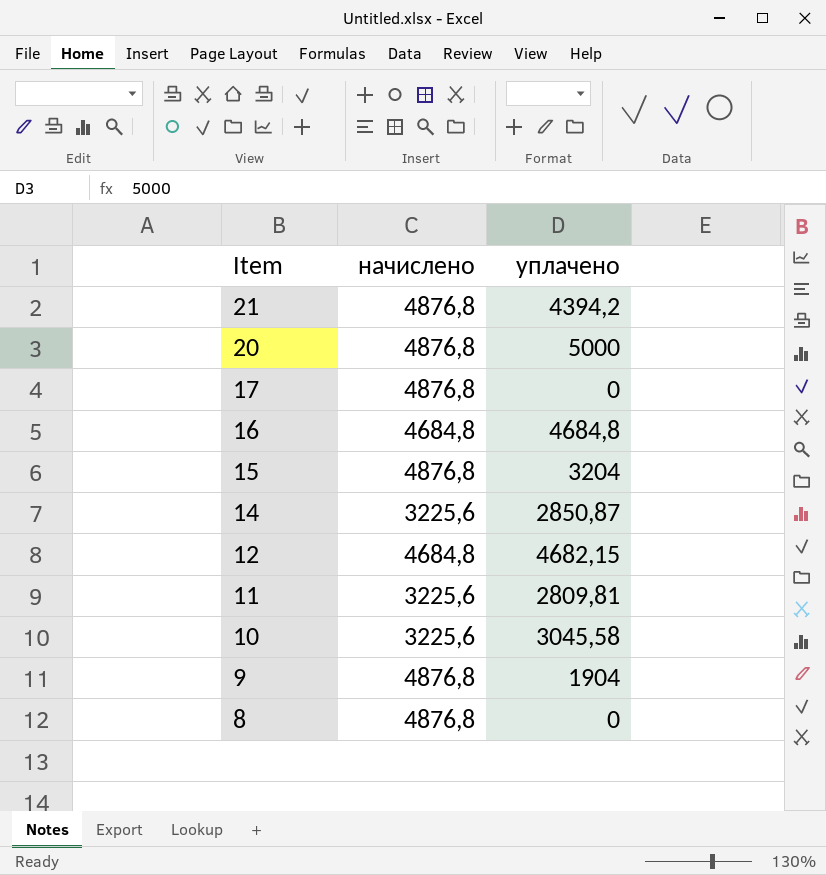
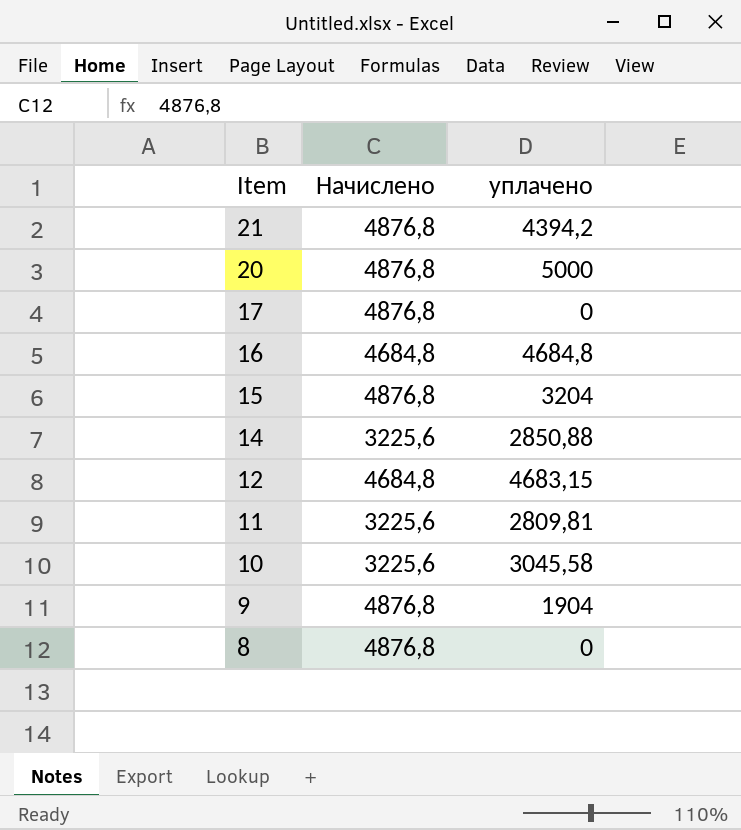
column name: начислено -> Начислено
14 | уплачено: 2850,87 -> 2850,88
12 | уплачено: 4682,15 -> 4683,15

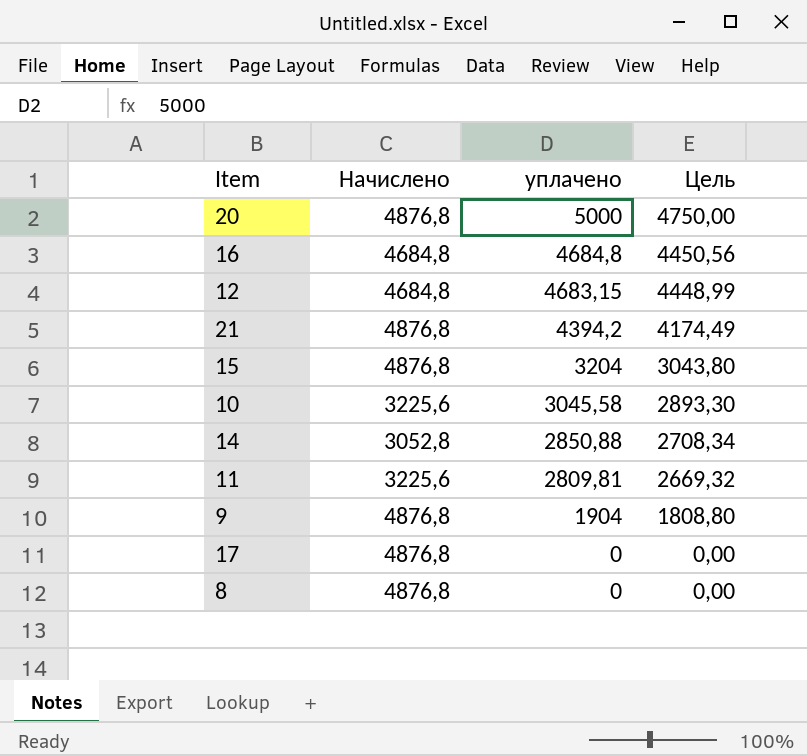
row order: Item descending -> уплачено descending
column Цель | formula: none -> [уплачено] * 0,95
14 | Начислено: 3225,6 -> 3052,8

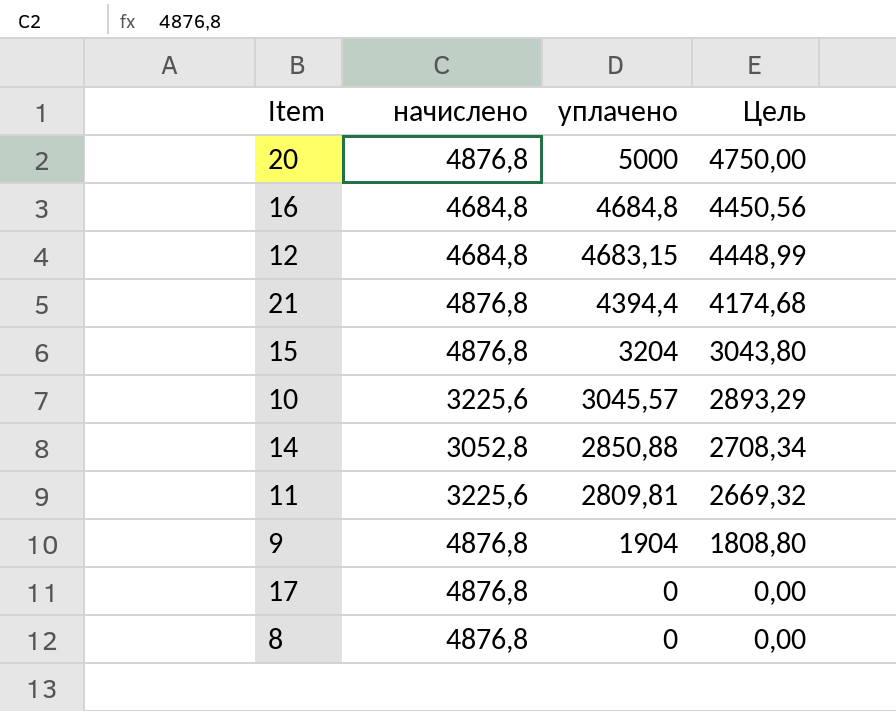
column name: Начислено -> начислено
21 | уплачено: 4394,2 -> 4394,4
21 | Цель: 4174,49 -> 4174,68
10 | уплачено: 3045,58 -> 3045,57
10 | Цель: 2893,30 -> 2893,29

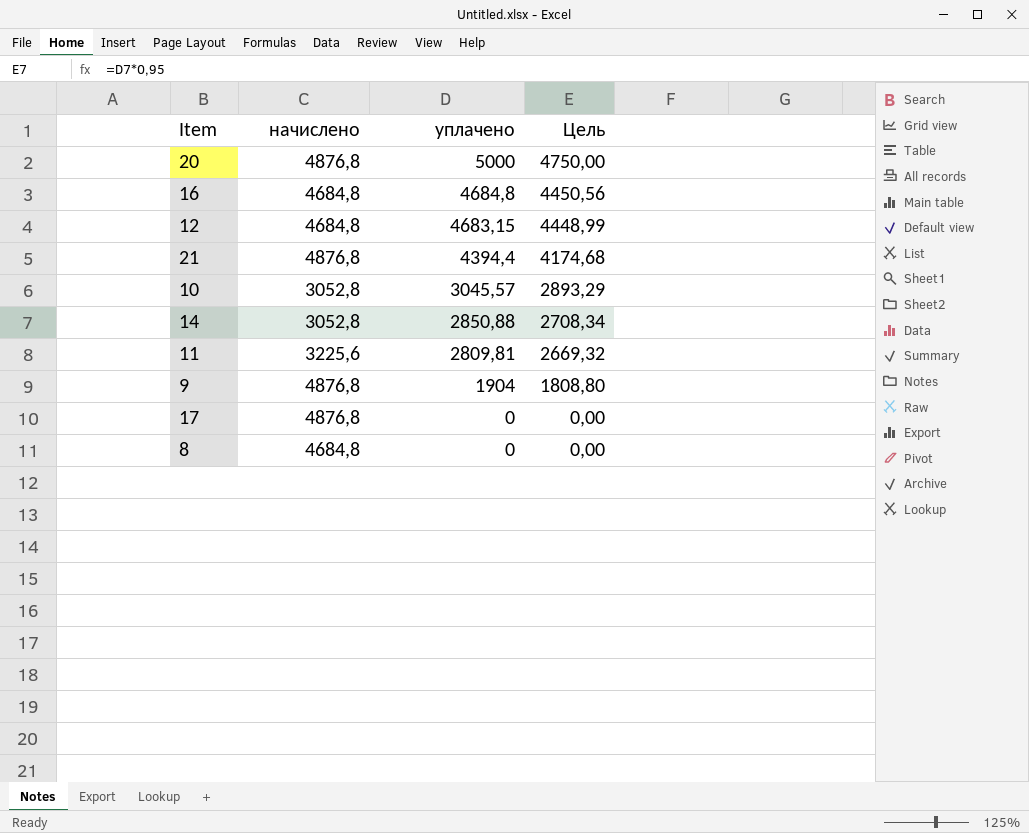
row 15: 4876,8 | 3204 | 3043,80 -> none
10 | начислено: 3225,6 -> 3052,8
8 | начислено: 4876,8 -> 4684,8

